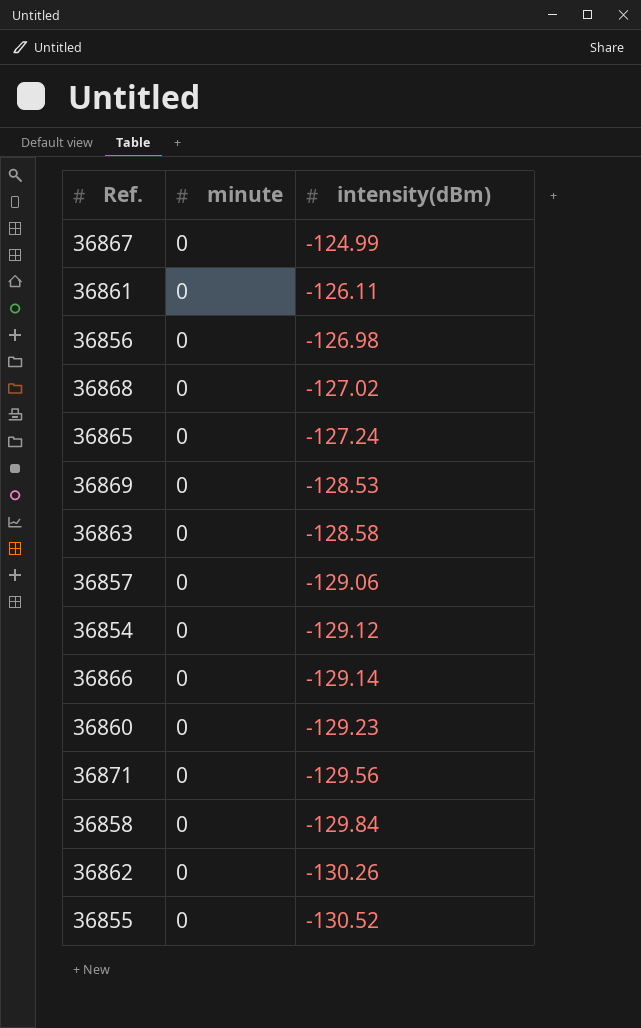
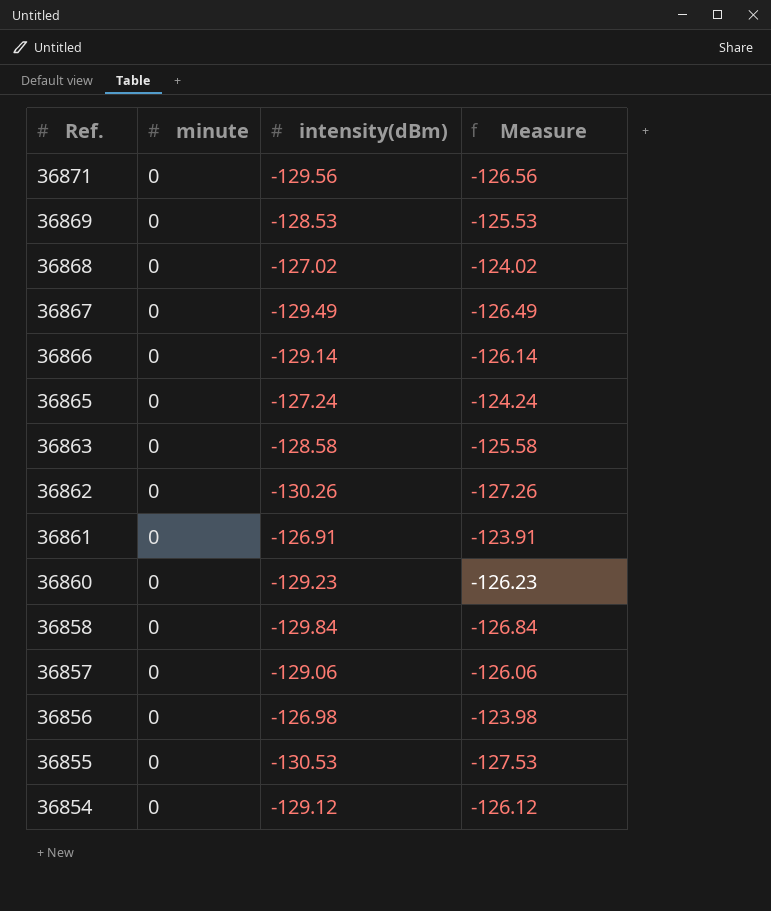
row order: intensity(dBm) descending -> Ref. descending
column Measure | formula: none -> [intensity(dBm)] + 3
36867 | intensity(dBm): -124.99 -> -129.49
36861 | intensity(dBm): -126.11 -> -126.91
36855 | intensity(dBm): -130.52 -> -130.53

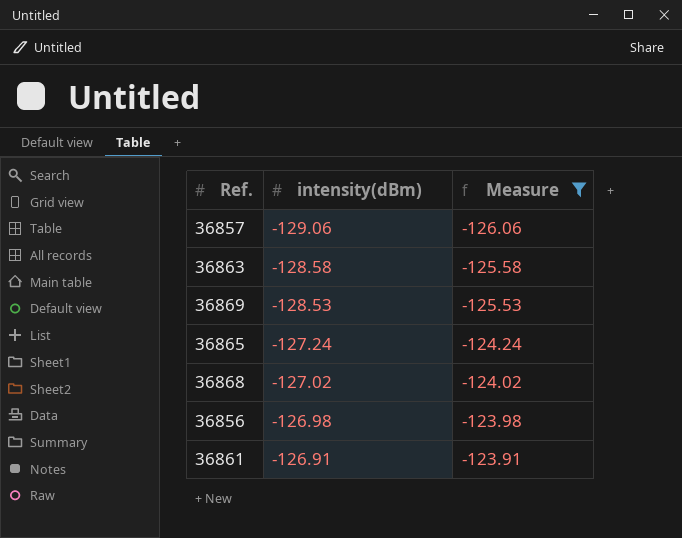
filter: none -> Measure >= -126.06
row order: Ref. descending -> intensity(dBm) ascending
column minute | position: 2 -> none

